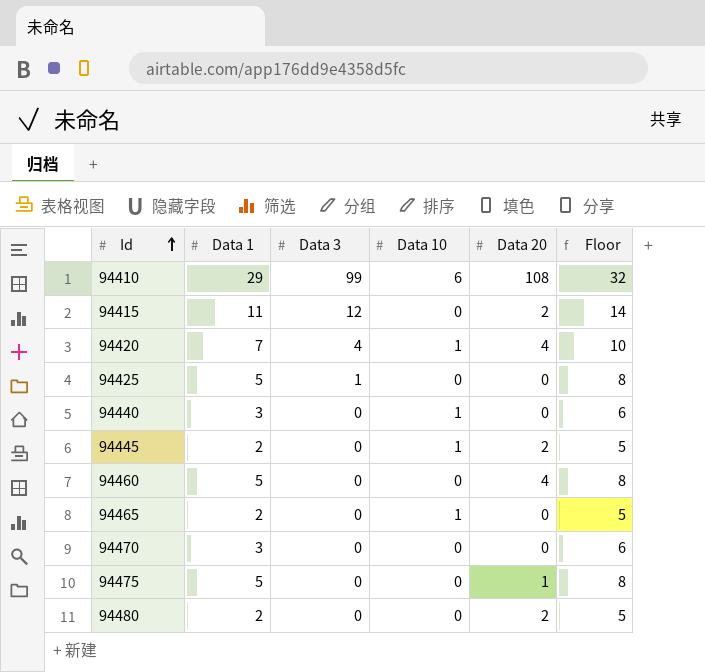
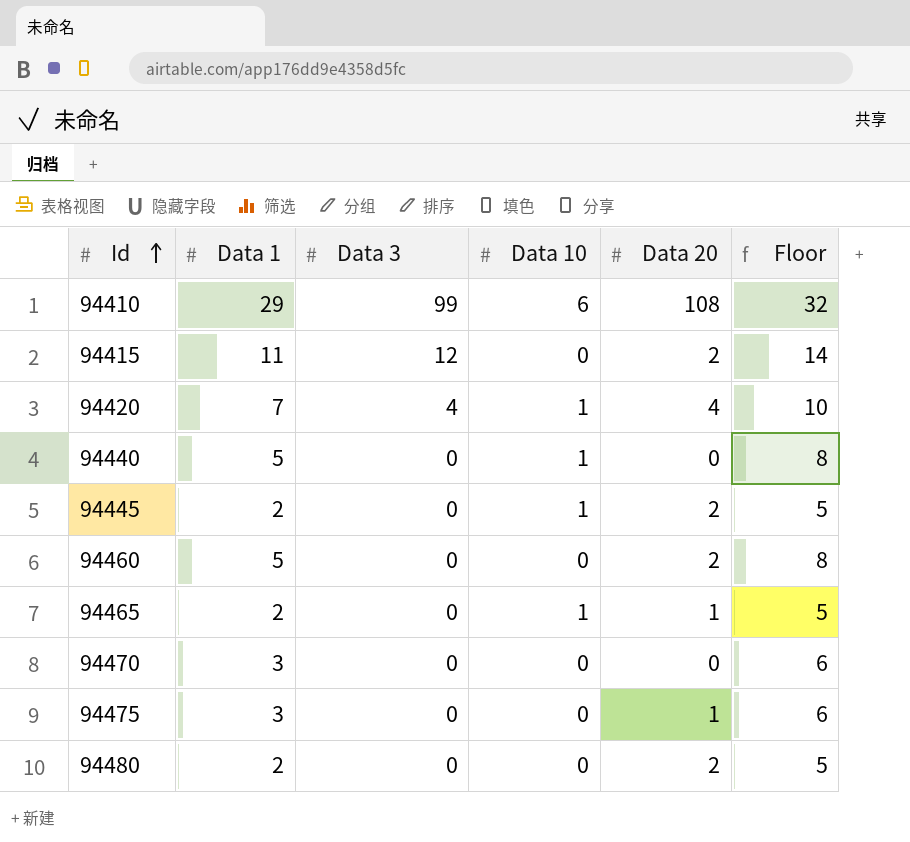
row 94425: 5 | 1 | 0 | 0 | 8 -> none
94440 | Data 1: 3 -> 5
94440 | Floor: 6 -> 8
94460 | Data 20: 4 -> 2
94465 | Data 20: 0 -> 1
94475 | Data 1: 5 -> 3
94475 | Floor: 8 -> 6

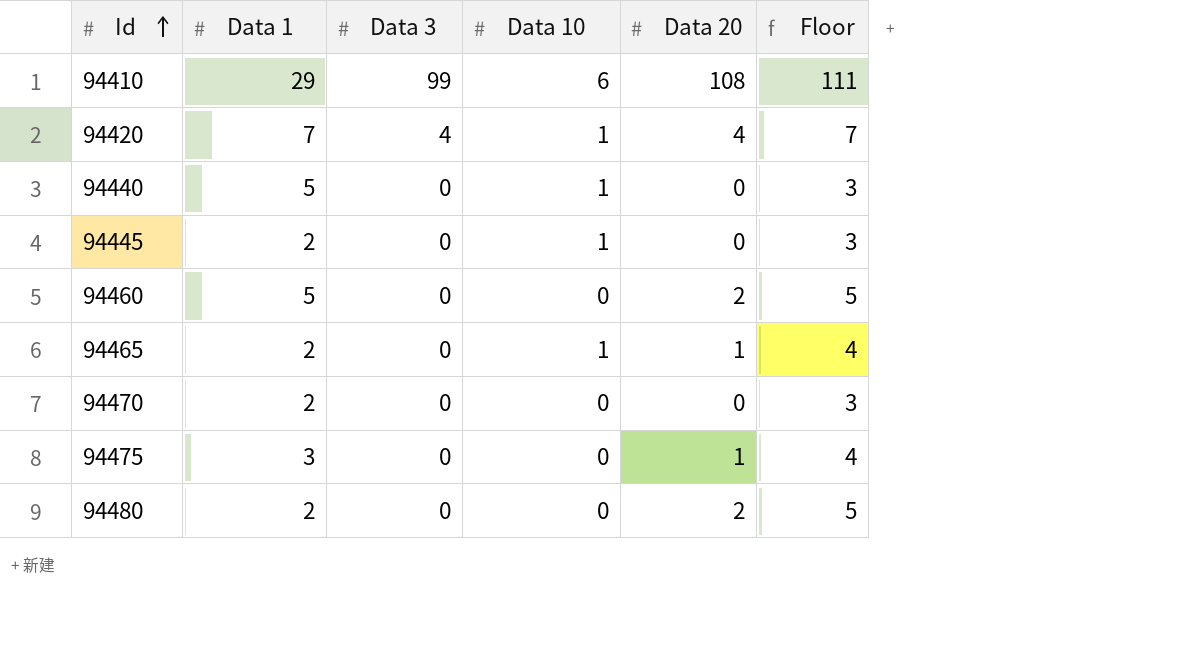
column Floor | formula: [Data 1] + 3 -> [Data 20] + 3
row 94415: 11 | 12 | 0 | 2 | 14 -> none
94445 | Data 20: 2 -> 0
94470 | Data 1: 3 -> 2

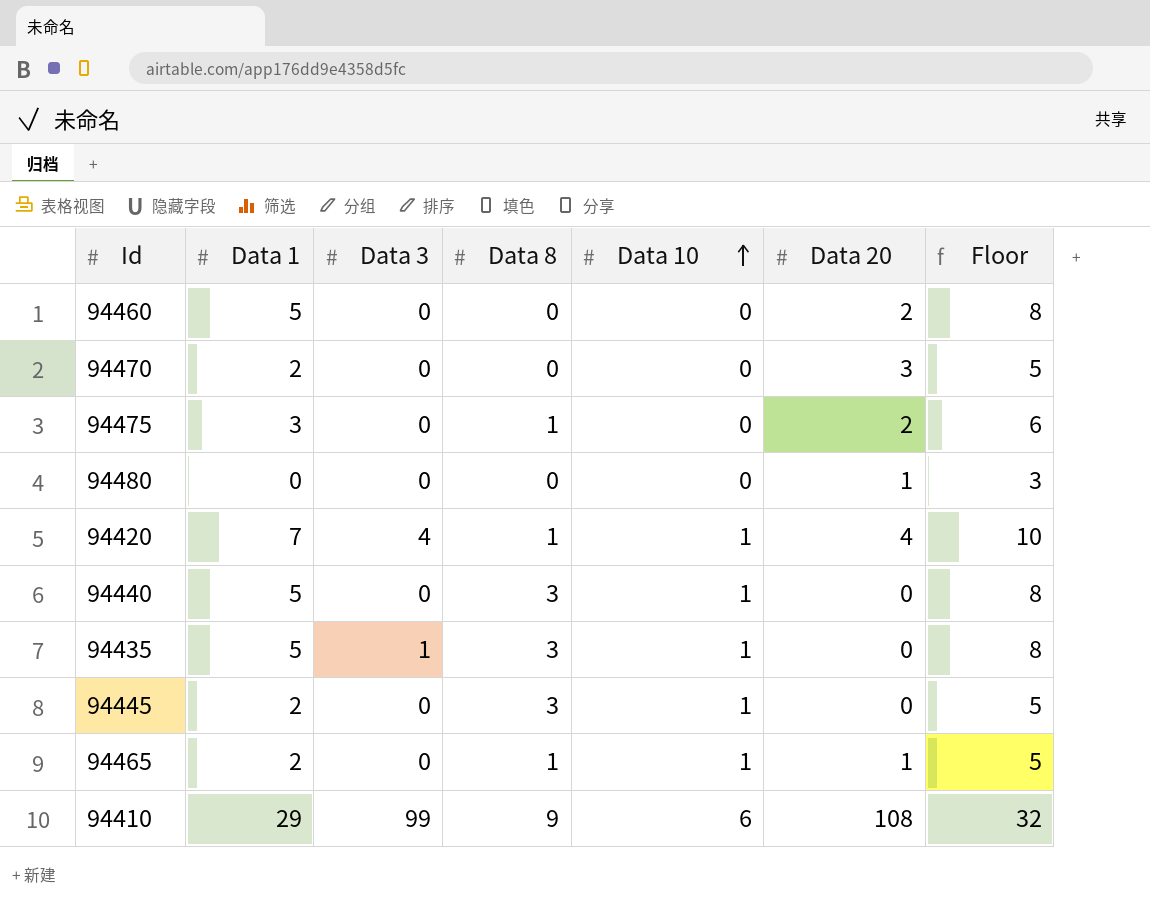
row order: Id ascending -> Data 10 ascending
column Data 8 | position: none -> 4
column Floor | formula: [Data 20] + 3 -> [Data 1] + 3
94470 | Data 20: 0 -> 3
94475 | Data 20: 1 -> 2
94480 | Data 1: 2 -> 0
94480 | Data 20: 2 -> 1
row 94435: none -> 5 | 1 | 3 | 1 | 0 | 8

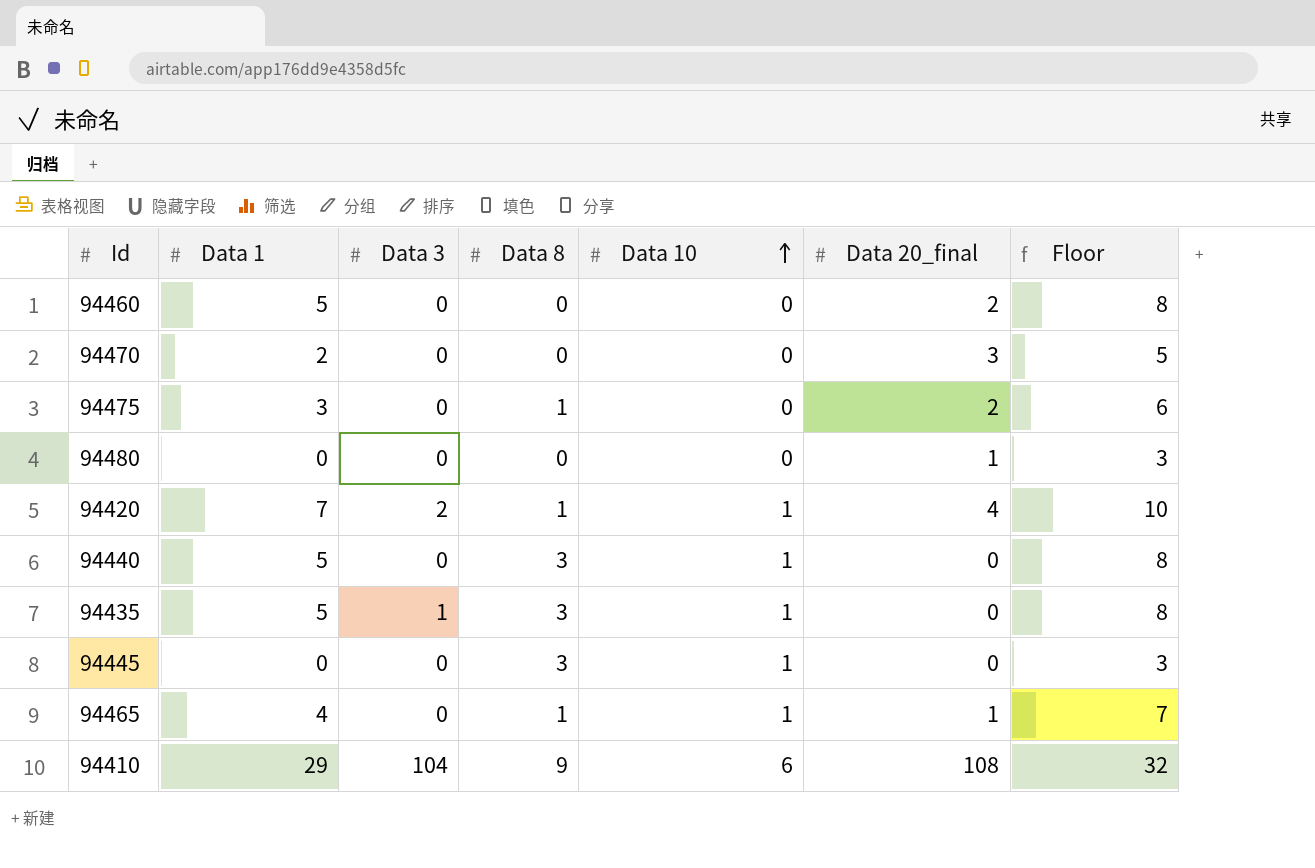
column name: Data 20 -> Data 20_final
94420 | Data 3: 4 -> 2
94445 | Data 1: 2 -> 0
94445 | Floor: 5 -> 3
94465 | Data 1: 2 -> 4
94465 | Floor: 5 -> 7
94410 | Data 3: 99 -> 104

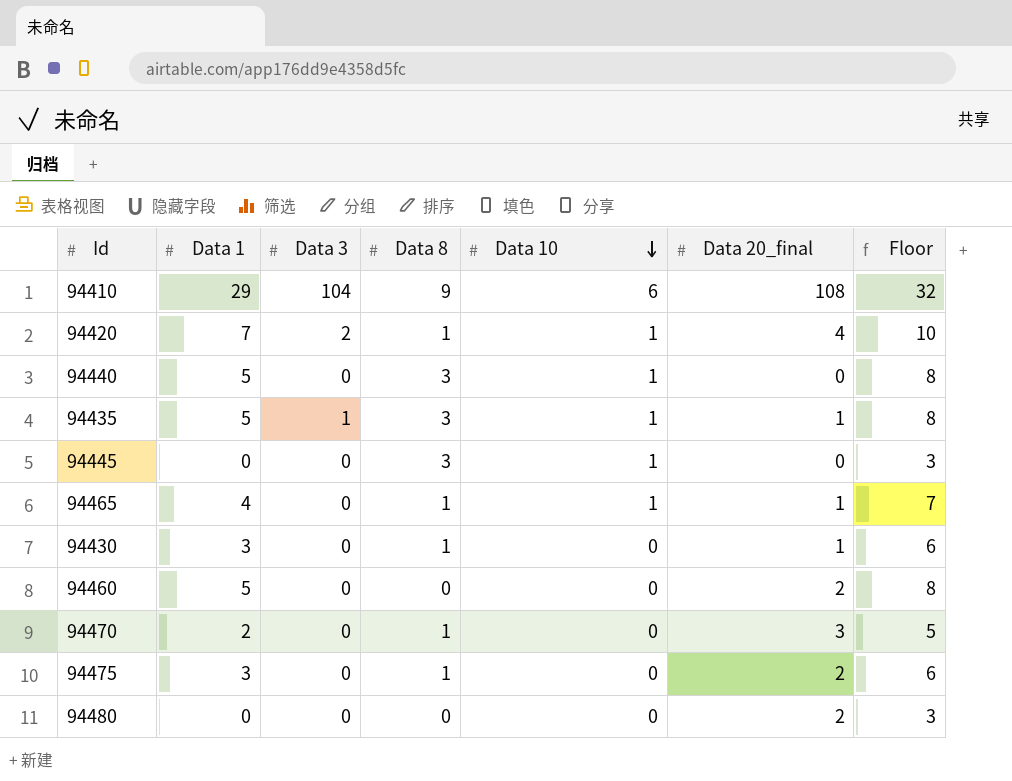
row order: Data 10 ascending -> Data 10 descending
94435 | Data 20_final: 0 -> 1
row 94430: none -> 3 | 0 | 1 | 0 | 1 | 6
94470 | Data 8: 0 -> 1
94480 | Data 20_final: 1 -> 2

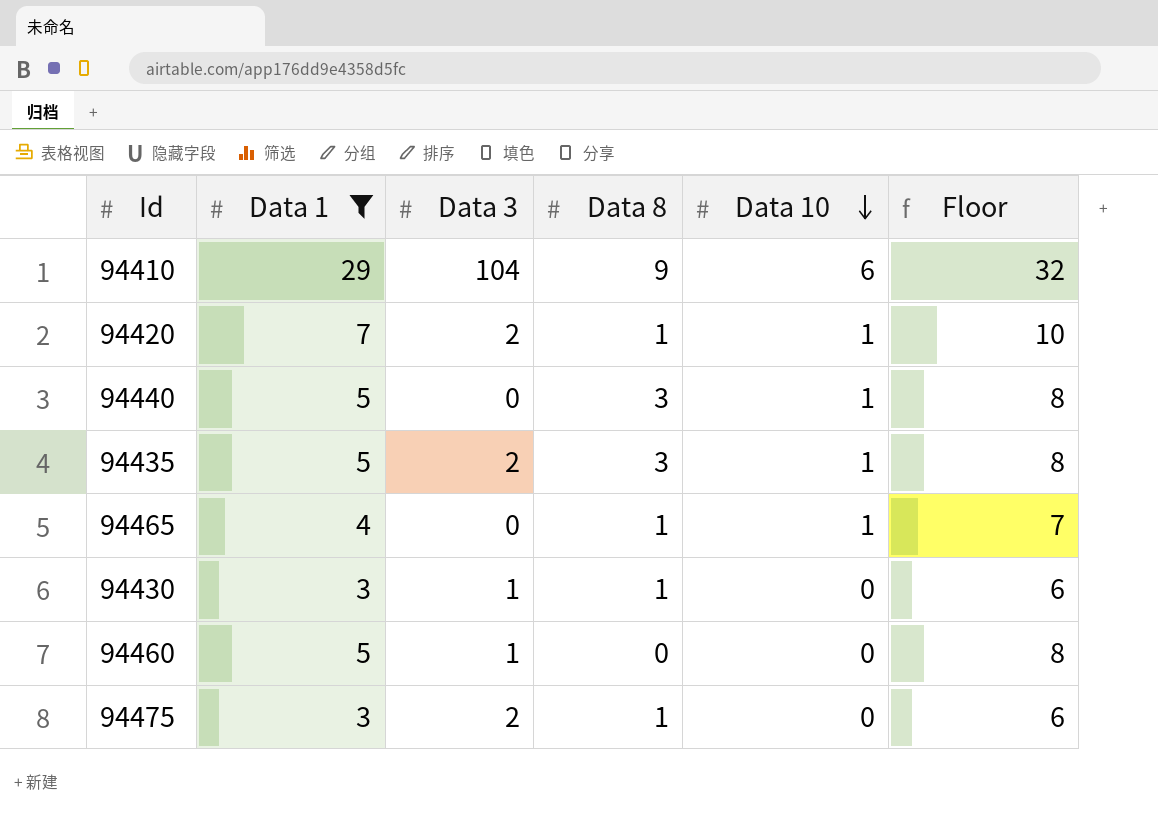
filter: none -> Data 1 >= 3
column Data 20_final | position: 6 -> none
94435 | Data 3: 1 -> 2
94430 | Data 3: 0 -> 1
94460 | Data 3: 0 -> 1
94475 | Data 3: 0 -> 2

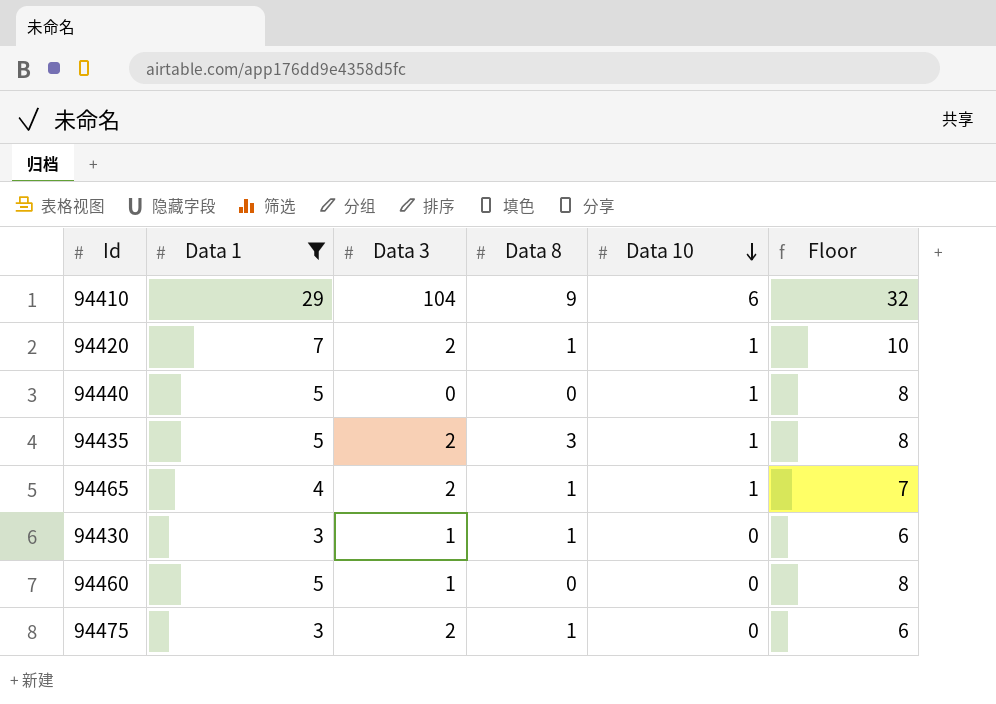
94440 | Data 8: 3 -> 0
94465 | Data 3: 0 -> 2

